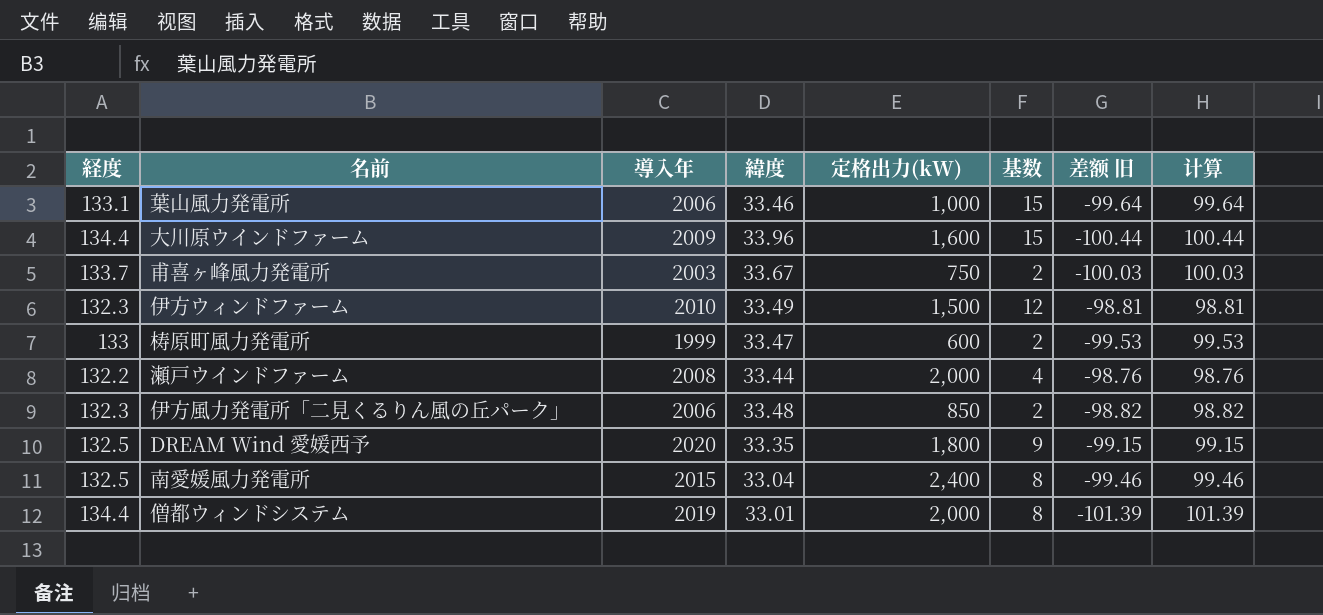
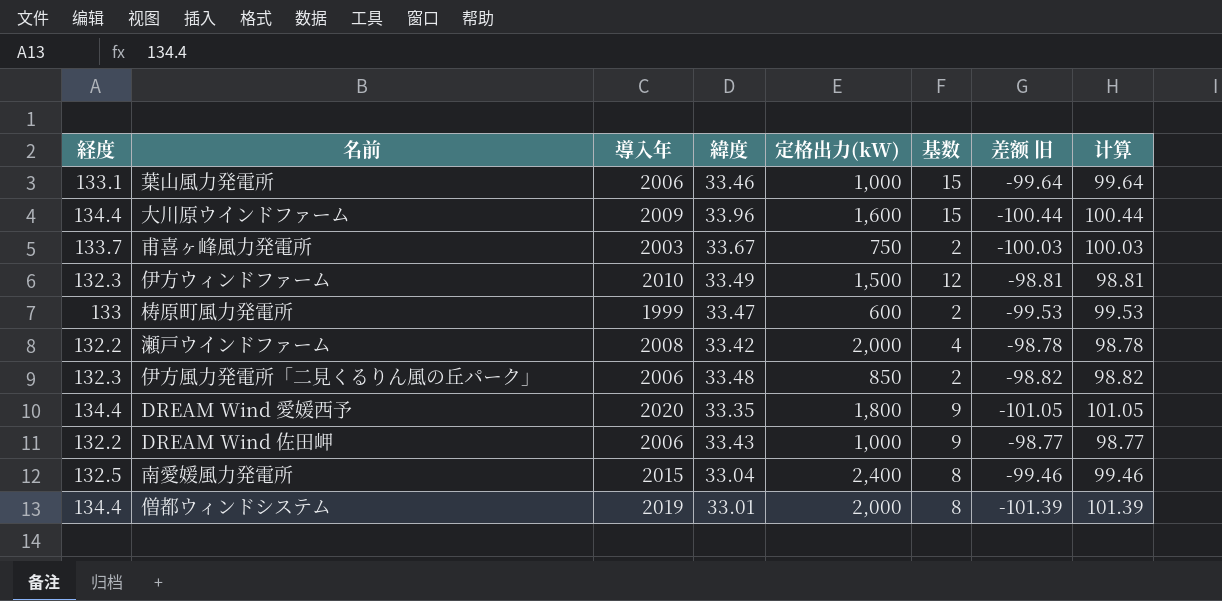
瀬戸ウインドファーム | 緯度: 33.44 -> 33.42
瀬戸ウインドファーム | 差额 旧: -98.76 -> -98.78
瀬戸ウインドファーム | 计算: 98.76 -> 98.78
DREAM Wind 愛媛西予 | 経度: 132.5 -> 134.4
DREAM Wind 愛媛西予 | 差额 旧: -99.15 -> -101.05
DREAM Wind 愛媛西予 | 计算: 99.15 -> 101.05
row DREAM Wind 佐田岬: none -> 132.2 | 2006 | 33.43 | 1,000 | 9 | -98.77 | 98.77

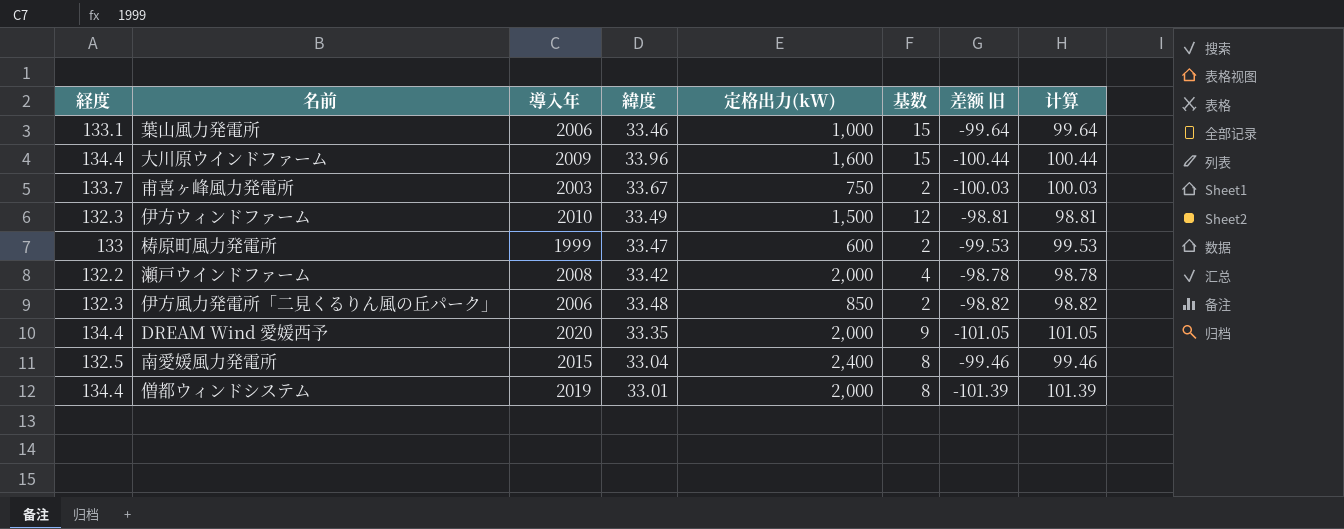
row DREAM Wind 佐田岬: 132.2 | 2006 | 33.43 | 1,000 | 9 | -98.77 | 98.77 -> none
DREAM Wind 愛媛西予 | 定格出力(kW): 1,800 -> 2,000

